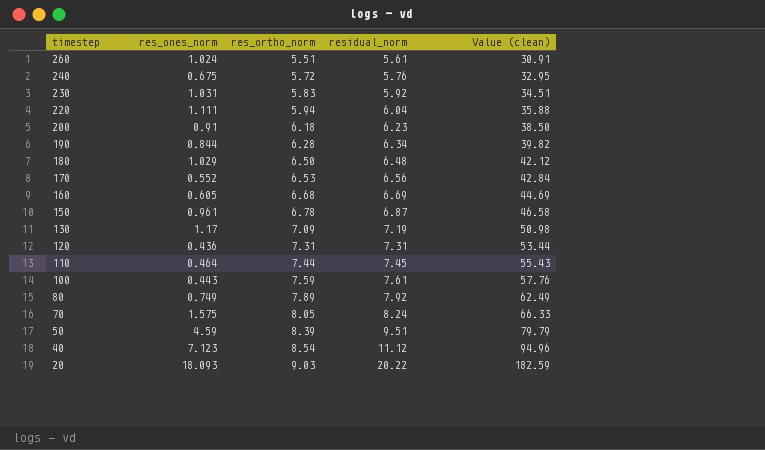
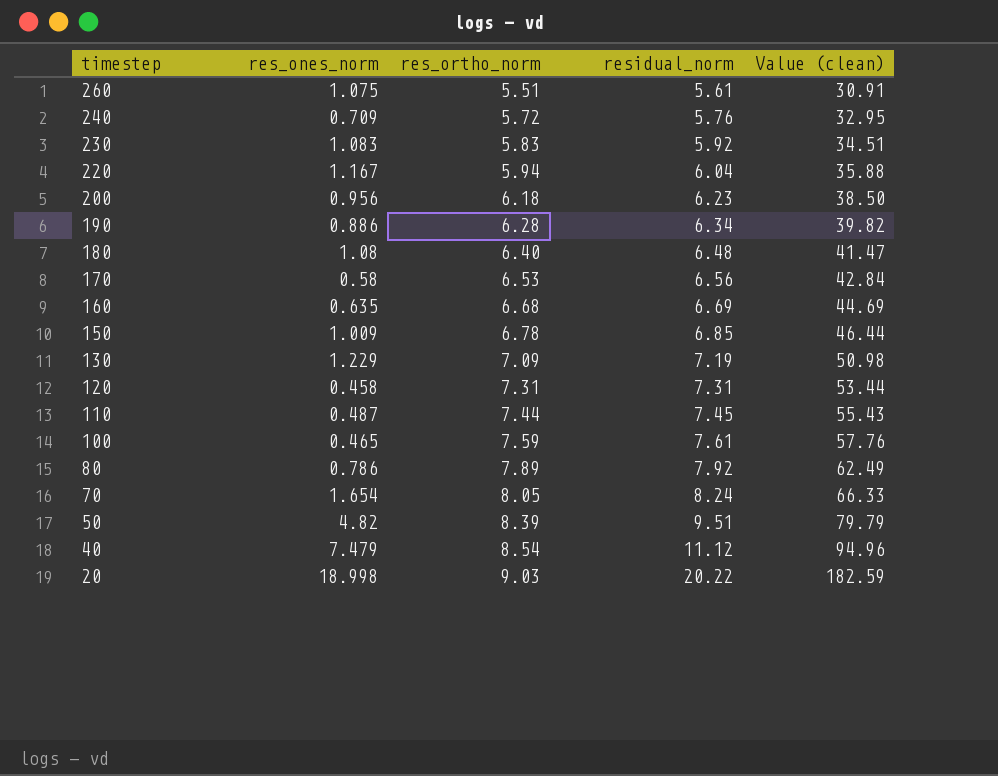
260 | res_ones_norm: 1.024 -> 1.075
240 | res_ones_norm: 0.675 -> 0.709
230 | res_ones_norm: 1.031 -> 1.083
220 | res_ones_norm: 1.111 -> 1.167
200 | res_ones_norm: 0.91 -> 0.956
190 | res_ones_norm: 0.844 -> 0.886
180 | res_ones_norm: 1.029 -> 1.08
180 | res_ortho_norm: 6.50 -> 6.40
180 | Value (clean): 42.12 -> 41.47
170 | res_ones_norm: 0.552 -> 0.58
160 | res_ones_norm: 0.605 -> 0.635
150 | res_ones_norm: 0.961 -> 1.009
150 | residual_norm: 6.87 -> 6.85
150 | Value (clean): 46.58 -> 46.44
130 | res_ones_norm: 1.17 -> 1.229
120 | res_ones_norm: 0.436 -> 0.458
110 | res_ones_norm: 0.464 -> 0.487
100 | res_ones_norm: 0.443 -> 0.465
80 | res_ones_norm: 0.749 -> 0.786
70 | res_ones_norm: 1.575 -> 1.654
50 | res_ones_norm: 4.59 -> 4.82
40 | res_ones_norm: 7.123 -> 7.479
20 | res_ones_norm: 18.093 -> 18.998

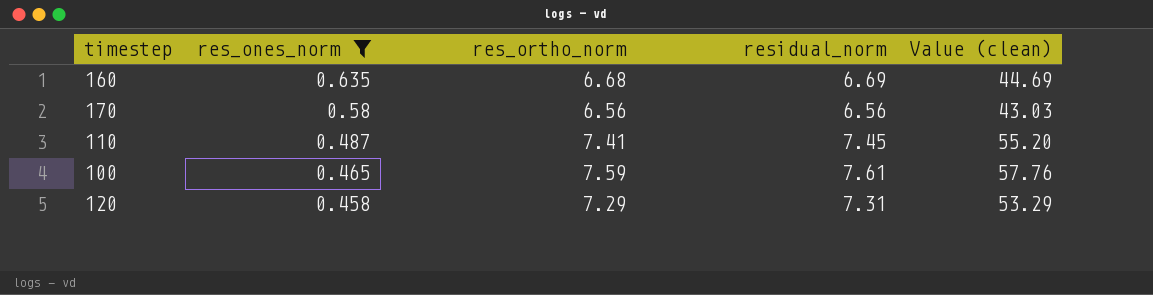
filter: none -> res_ones_norm <= 0.635
row order: timestep descending -> res_ones_norm descending
170 | res_ortho_norm: 6.53 -> 6.56
170 | Value (clean): 42.84 -> 43.03
110 | res_ortho_norm: 7.44 -> 7.41
110 | Value (clean): 55.43 -> 55.20
120 | res_ortho_norm: 7.31 -> 7.29
120 | Value (clean): 53.44 -> 53.29

